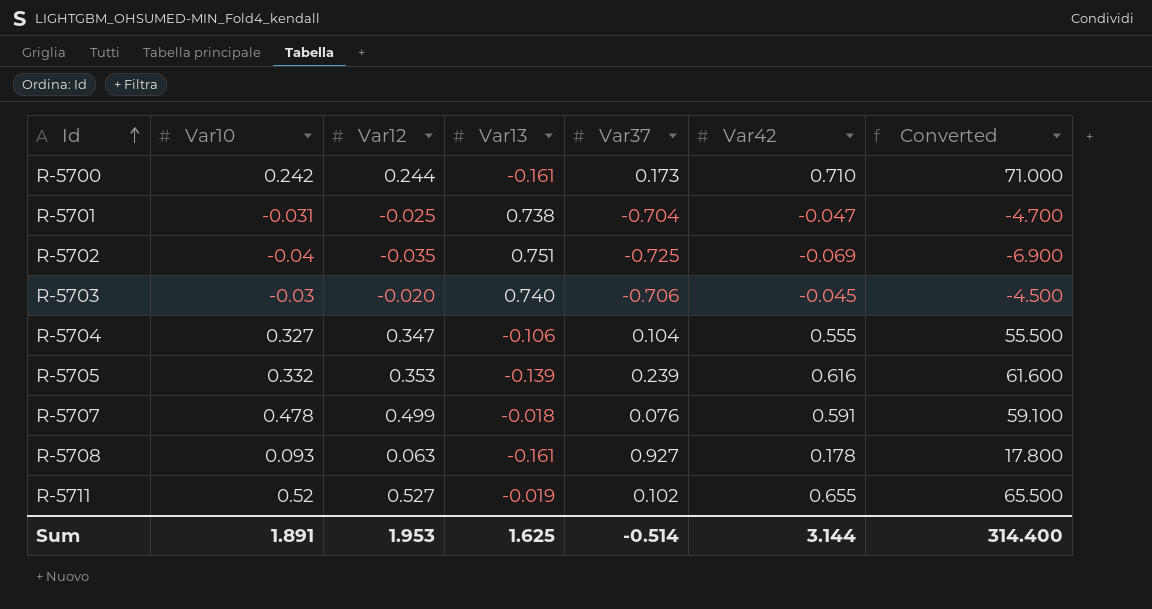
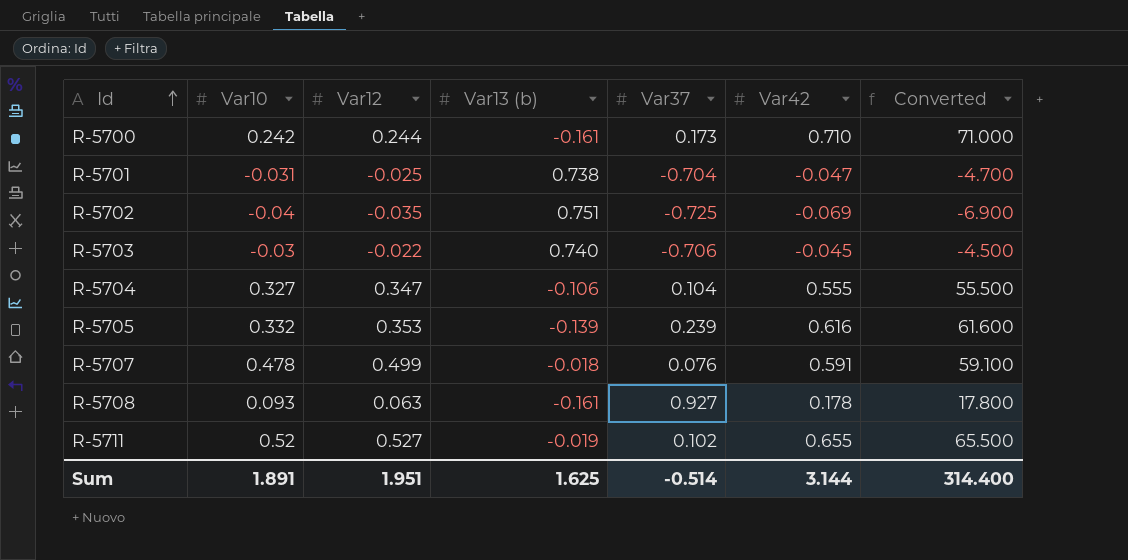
column name: Var13 -> Var13 (b)
R-5703 | Var12: -0.020 -> -0.022
Sum | Var12: 1.953 -> 1.951

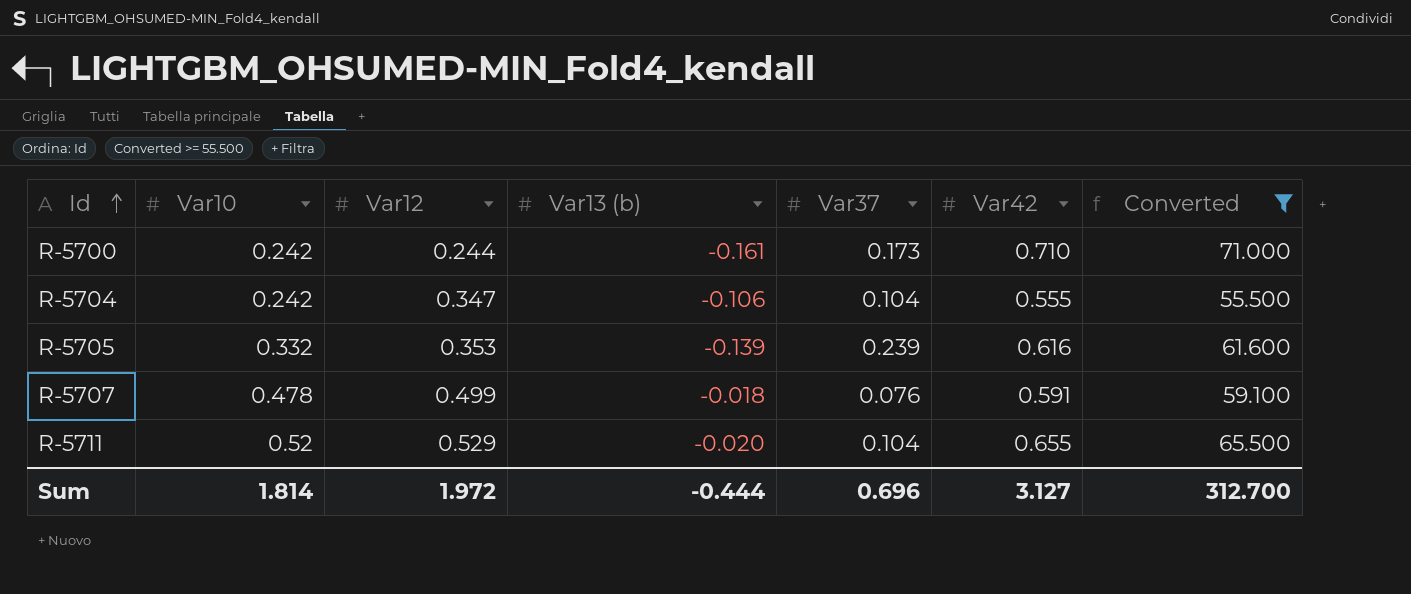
filter: none -> Converted >= 55.500
R-5704 | Var10: 0.327 -> 0.242
R-5711 | Var12: 0.527 -> 0.529
R-5711 | Var13 (b): -0.019 -> -0.020
R-5711 | Var37: 0.102 -> 0.104
Sum | Var10: 1.891 -> 1.814
Sum | Var12: 1.951 -> 1.972
Sum | Var13 (b): 1.625 -> -0.444
Sum | Var37: -0.514 -> 0.696
Sum | Var42: 3.144 -> 3.127
Sum | Converted: 314.400 -> 312.700

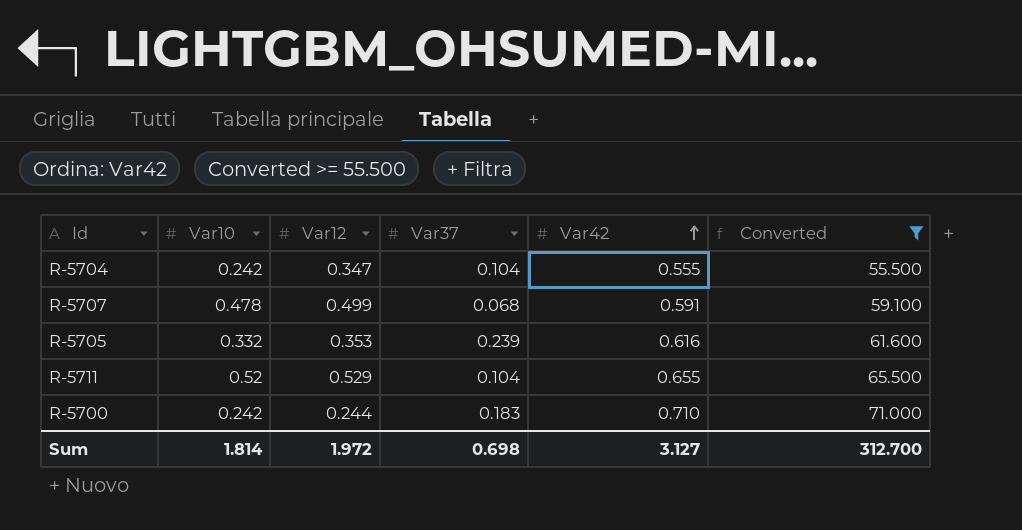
row order: Id ascending -> Var42 ascending
column Var13 (b) | position: 4 -> none
R-5707 | Var37: 0.076 -> 0.068
R-5700 | Var37: 0.173 -> 0.183
Sum | Var37: 0.696 -> 0.698

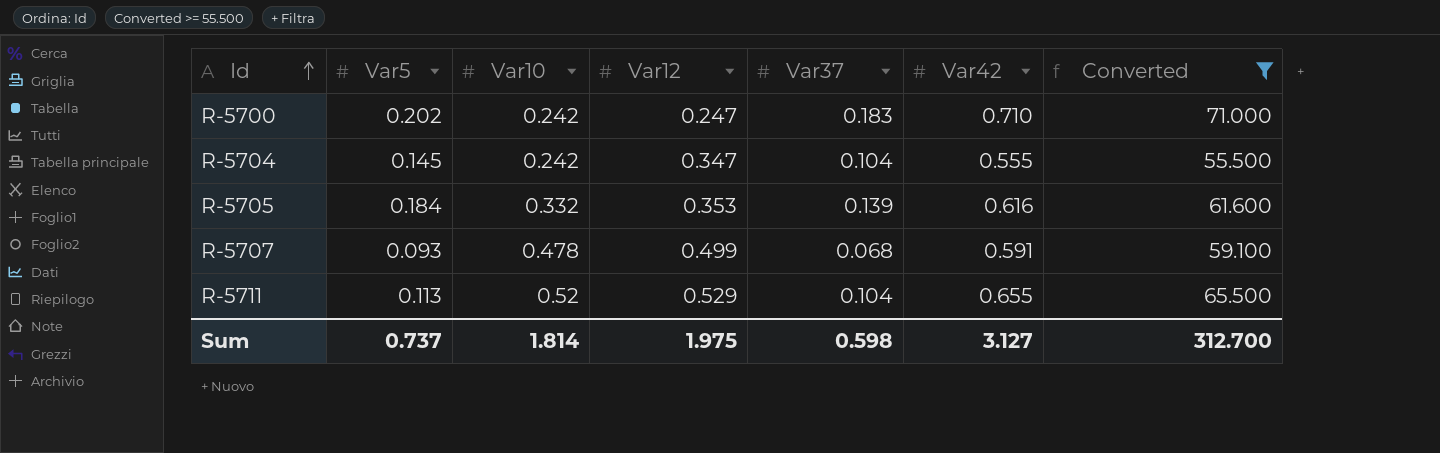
row order: Var42 ascending -> Id ascending
column Var5 | position: none -> 2
R-5700 | Var12: 0.244 -> 0.247
R-5705 | Var37: 0.239 -> 0.139
Sum | Var12: 1.972 -> 1.975
Sum | Var37: 0.698 -> 0.598

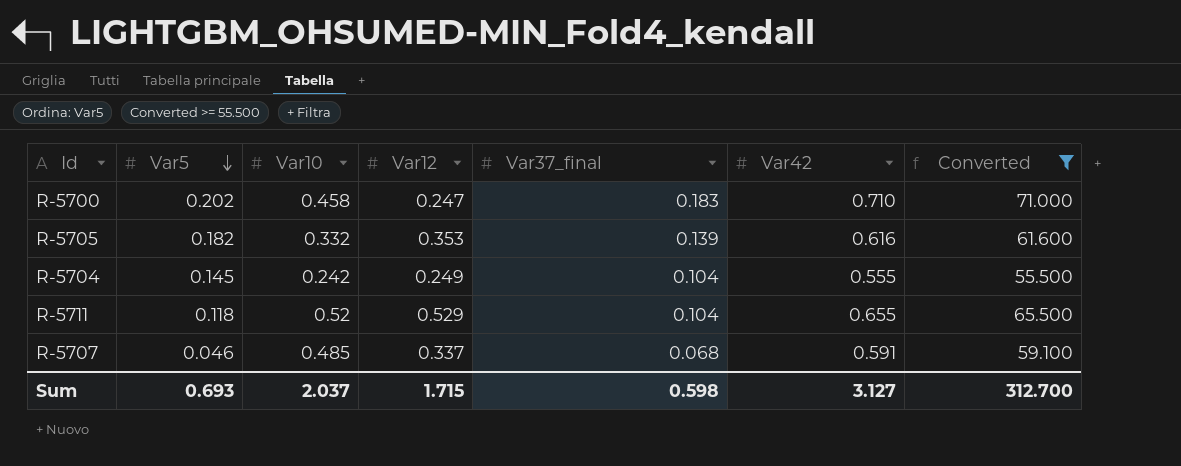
row order: Id ascending -> Var5 descending
column name: Var37 -> Var37_final
R-5700 | Var10: 0.242 -> 0.458
R-5705 | Var5: 0.184 -> 0.182
R-5704 | Var12: 0.347 -> 0.249
R-5711 | Var5: 0.113 -> 0.118
R-5707 | Var5: 0.093 -> 0.046
R-5707 | Var10: 0.478 -> 0.485
R-5707 | Var12: 0.499 -> 0.337
Sum | Var5: 0.737 -> 0.693
Sum | Var10: 1.814 -> 2.037
Sum | Var12: 1.975 -> 1.715

